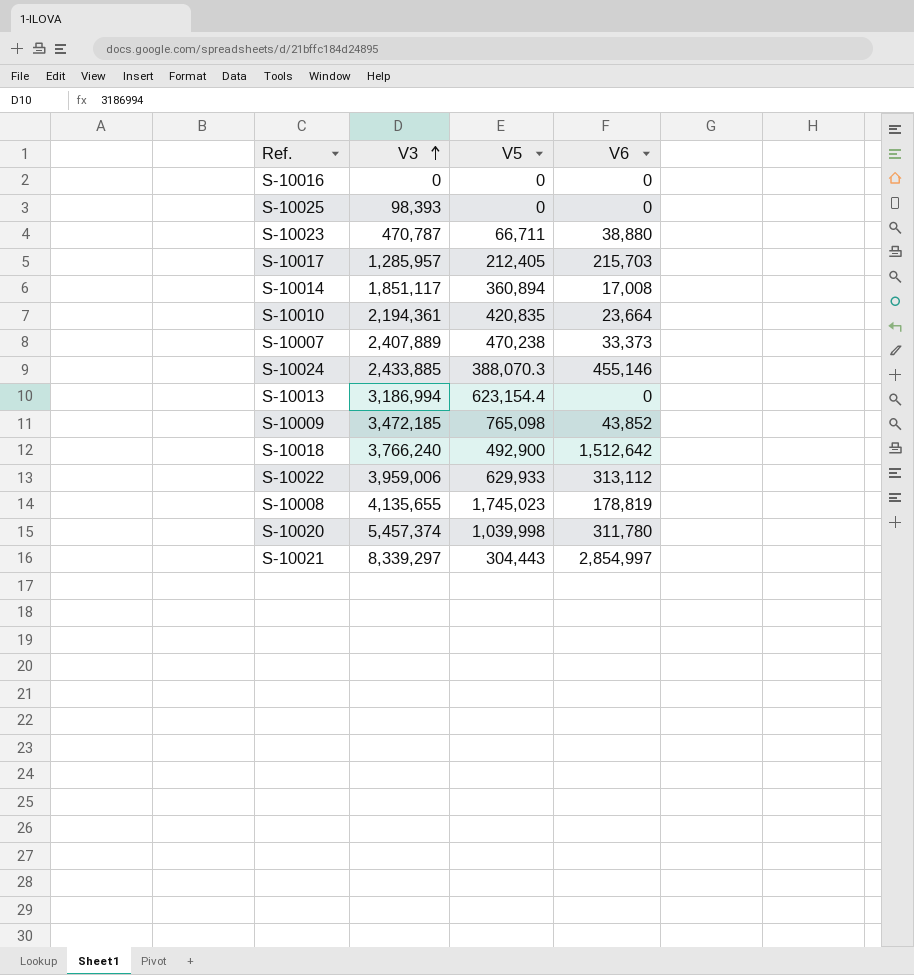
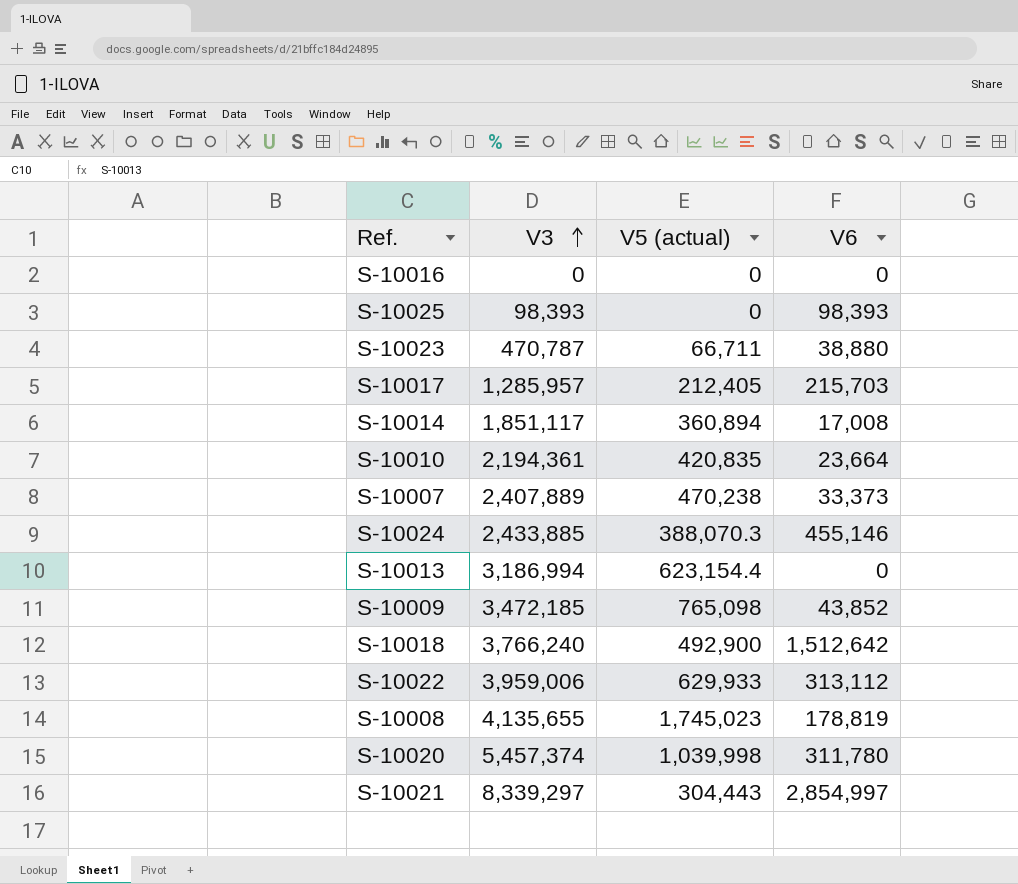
column name: V5 -> V5 (actual)
S-10025 | V6: 0 -> 98,393

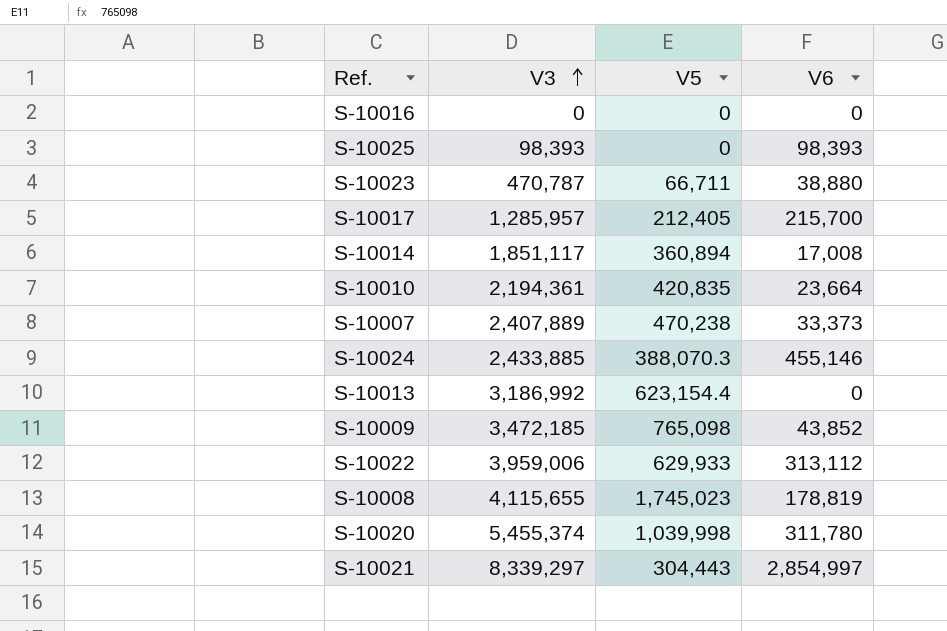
column name: V5 (actual) -> V5
row S-10018: 3,766,240 | 492,900 | 1,512,642 -> none
S-10017 | V6: 215,703 -> 215,700
S-10013 | V3: 3,186,994 -> 3,186,992
S-10008 | V3: 4,135,655 -> 4,115,655
S-10020 | V3: 5,457,374 -> 5,455,374

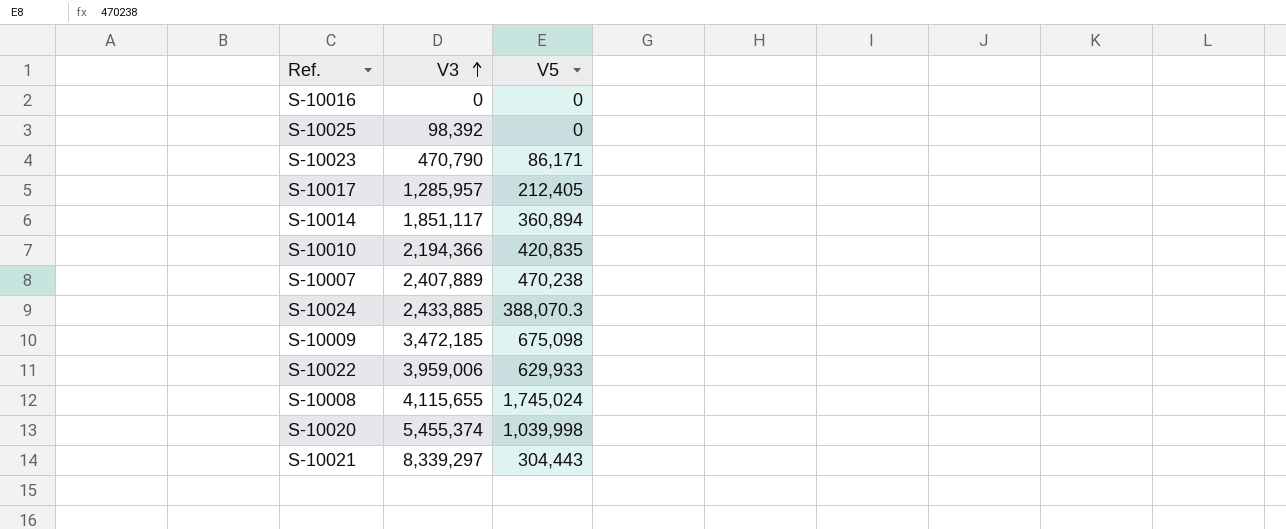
column V6 | position: 4 -> none
row S-10013: 3,186,992 | 623,154.4 | 0 -> none
S-10025 | V3: 98,393 -> 98,392
S-10023 | V3: 470,787 -> 470,790
S-10023 | V5: 66,711 -> 86,171
S-10010 | V3: 2,194,361 -> 2,194,366
S-10009 | V5: 765,098 -> 675,098
S-10008 | V5: 1,745,023 -> 1,745,024

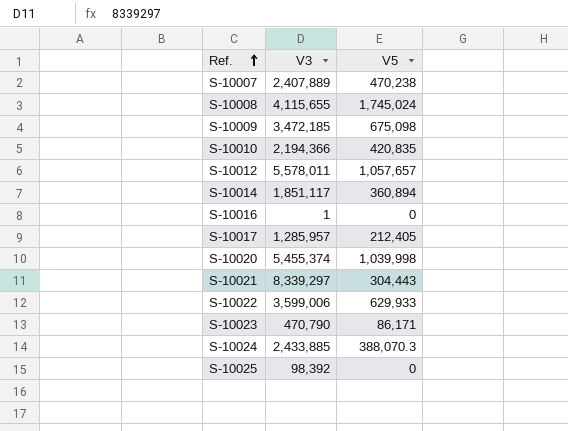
row order: V3 ascending -> Ref. ascending
row S-10012: none -> 5,578,011 | 1,057,657
S-10016 | V3: 0 -> 1
S-10022 | V3: 3,959,006 -> 3,599,006

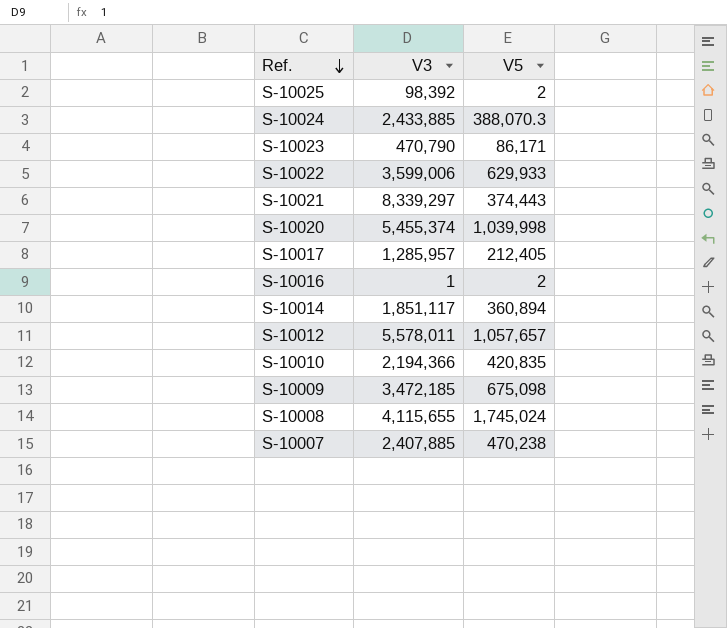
row order: Ref. ascending -> Ref. descending
S-10025 | V5: 0 -> 2
S-10021 | V5: 304,443 -> 374,443
S-10016 | V5: 0 -> 2
S-10007 | V3: 2,407,889 -> 2,407,885

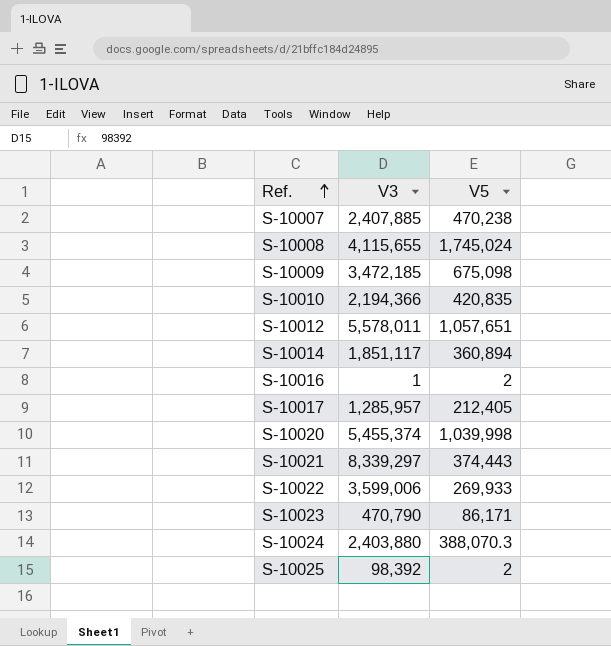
row order: Ref. descending -> Ref. ascending
S-10012 | V5: 1,057,657 -> 1,057,651
S-10022 | V5: 629,933 -> 269,933
S-10024 | V3: 2,433,885 -> 2,403,880

